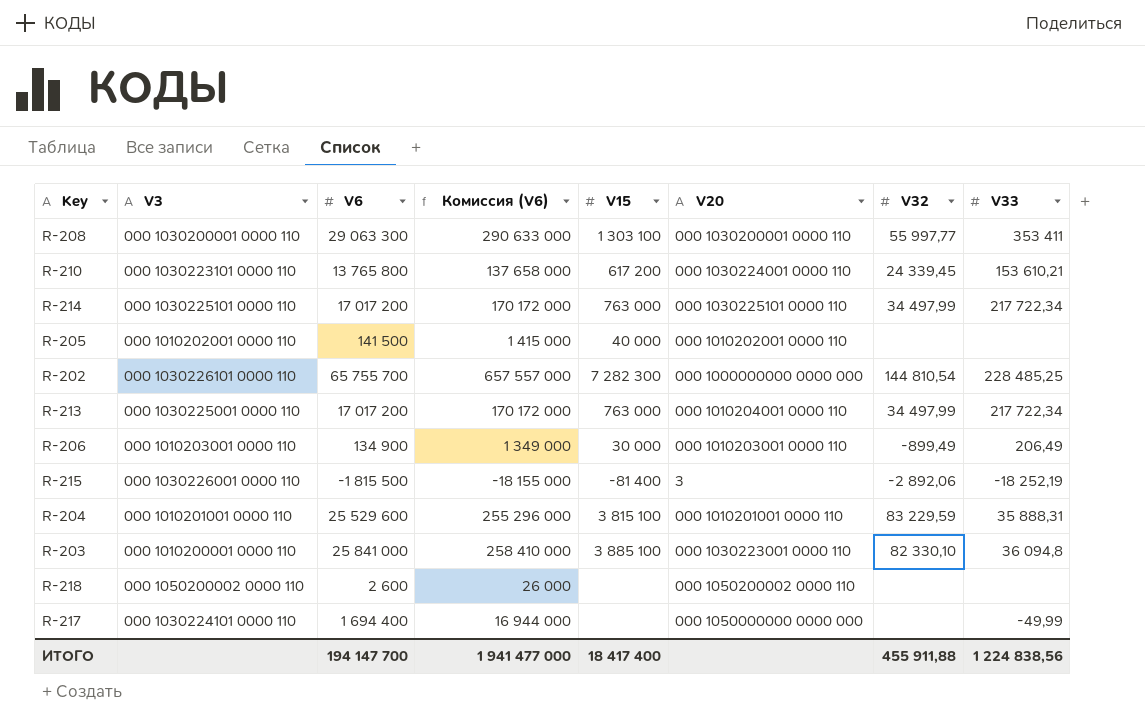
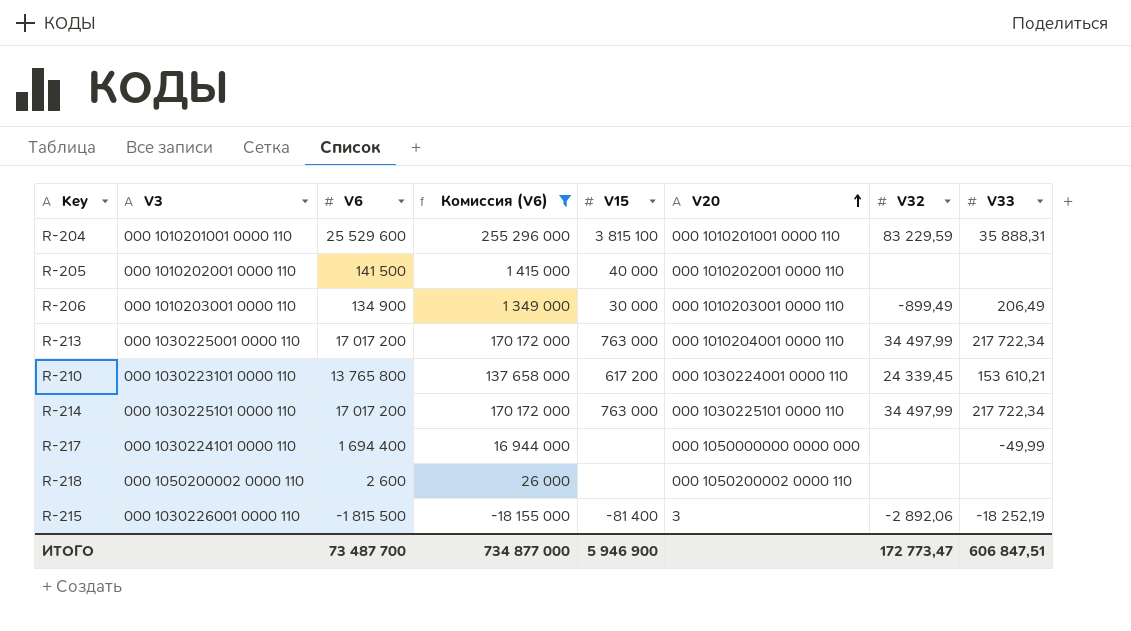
filter: none -> Комиссия (V6) <= 255 296 000
row order: none -> V20 ascending
ИТОГО | V6: 194 147 700 -> 73 487 700
ИТОГО | Комиссия (V6): 1 941 477 000 -> 734 877 000
ИТОГО | V15: 18 417 400 -> 5 946 900
ИТОГО | V32: 455 911,88 -> 172 773,47
ИТОГО | V33: 1 224 838,56 -> 606 847,51

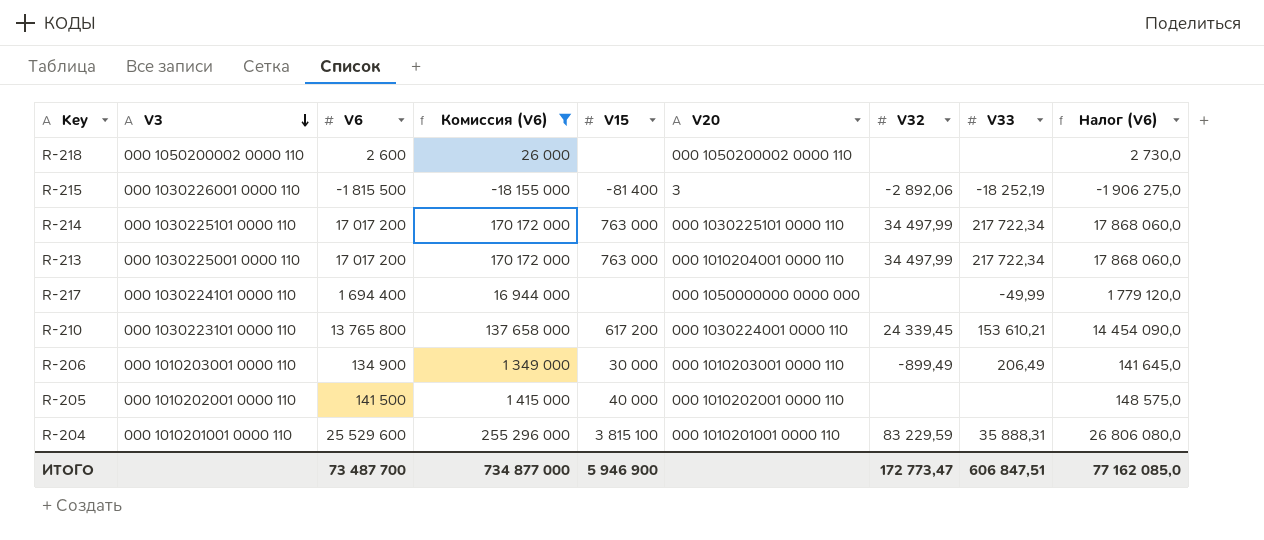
row order: V20 ascending -> V3 descending
column Налог (V6) | formula: none -> [V6] * 1,05

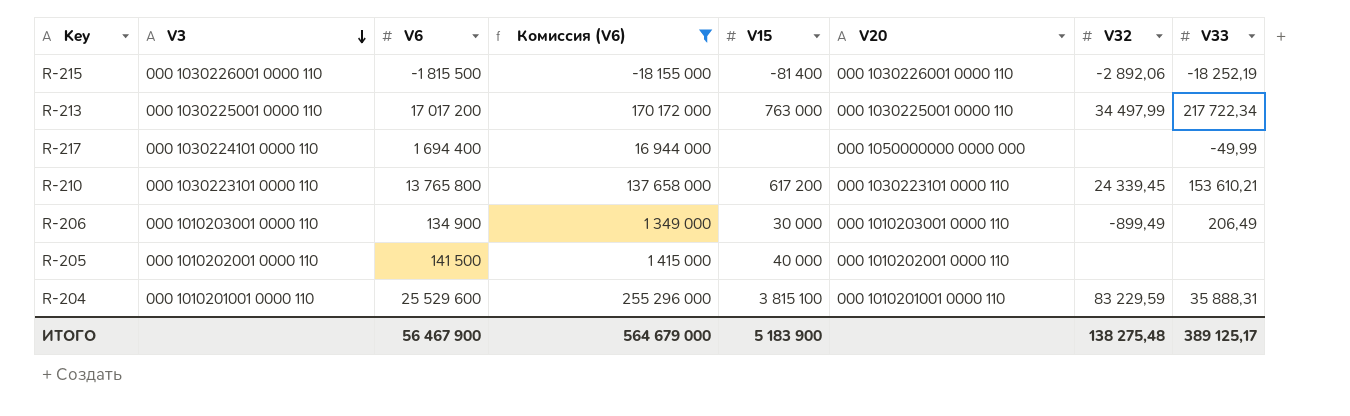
column Налог (V6) | formula: [V6] * 1,05 -> none
row R-218: 000 1050200002 0000 110 | 2 600 | 26 000 | none | 000 1050200002 0000 110 | none | none | 2 730,0 -> none
row R-214: 000 1030225101 0000 110 | 17 017 200 | 170 172 000 | 763 000 | 000 1030225101 0000 110 | 34 497,99 | 217 722,34 | 17 868 060,0 -> none
R-215 | V20: 3 -> 000 1030226001 0000 110
R-213 | V20: 000 1010204001 0000 110 -> 000 1030225001 0000 110
R-210 | V20: 000 1030224001 0000 110 -> 000 1030223101 0000 110
ИТОГО | V6: 73 487 700 -> 56 467 900
ИТОГО | Комиссия (V6): 734 877 000 -> 564 679 000
ИТОГО | V15: 5 946 900 -> 5 183 900
ИТОГО | V32: 172 773,47 -> 138 275,48
ИТОГО | V33: 606 847,51 -> 389 125,17

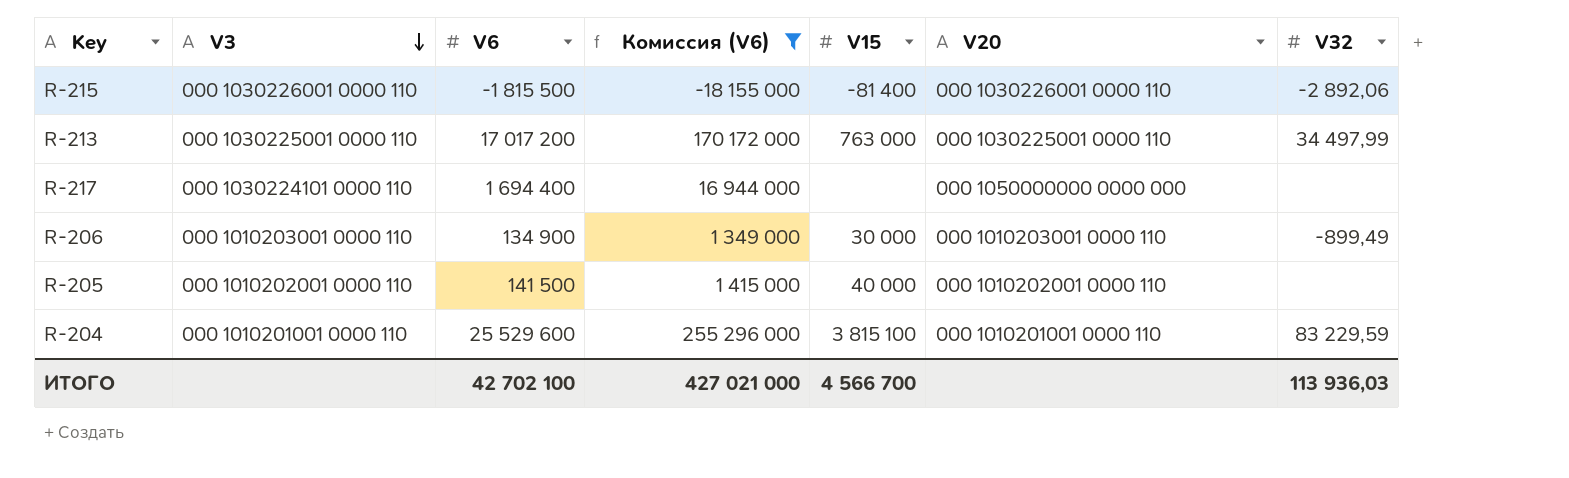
column V33 | position: 8 -> none
row R-210: 000 1030223101 0000 110 | 13 765 800 | 137 658 000 | 617 200 | 000 1030223101 0000 110 | 24 339,45 | 153 610,21 -> none
ИТОГО | V6: 56 467 900 -> 42 702 100
ИТОГО | Комиссия (V6): 564 679 000 -> 427 021 000
ИТОГО | V15: 5 183 900 -> 4 566 700
ИТОГО | V32: 138 275,48 -> 113 936,03

